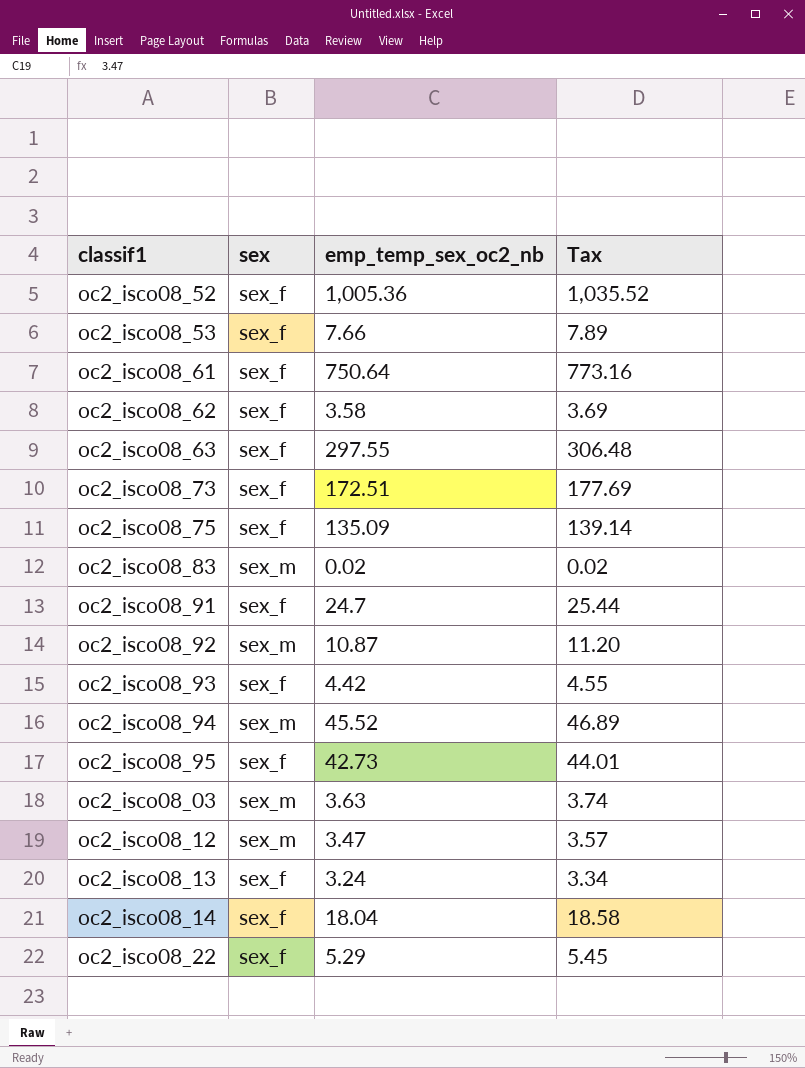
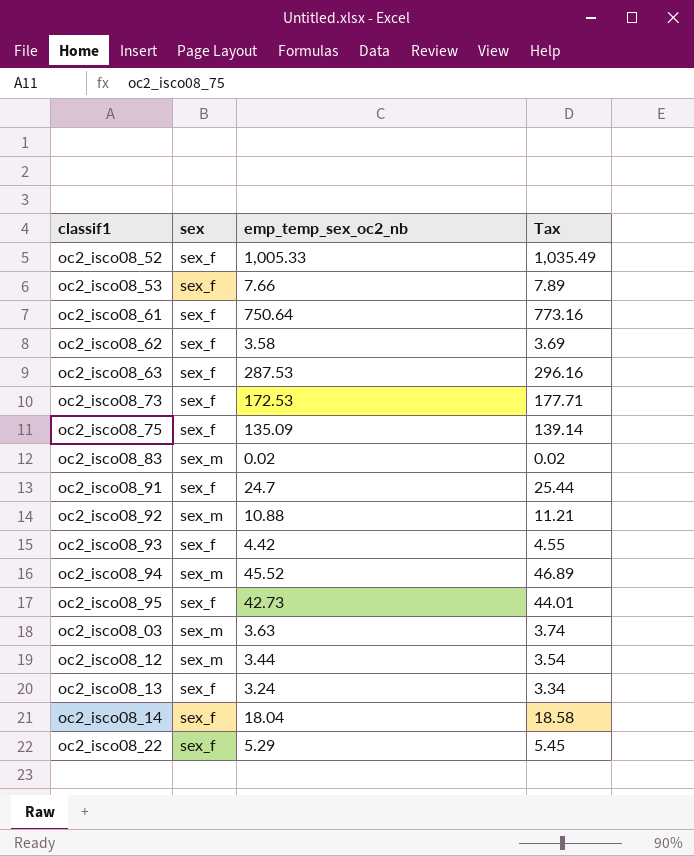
oc2_isco08_52 | emp_temp_sex_oc2_nb: 1,005.36 -> 1,005.33
oc2_isco08_52 | Tax: 1,035.52 -> 1,035.49
oc2_isco08_63 | emp_temp_sex_oc2_nb: 297.55 -> 287.53
oc2_isco08_63 | Tax: 306.48 -> 296.16
oc2_isco08_73 | emp_temp_sex_oc2_nb: 172.51 -> 172.53
oc2_isco08_73 | Tax: 177.69 -> 177.71
oc2_isco08_92 | emp_temp_sex_oc2_nb: 10.87 -> 10.88
oc2_isco08_92 | Tax: 11.20 -> 11.21
oc2_isco08_12 | emp_temp_sex_oc2_nb: 3.47 -> 3.44
oc2_isco08_12 | Tax: 3.57 -> 3.54

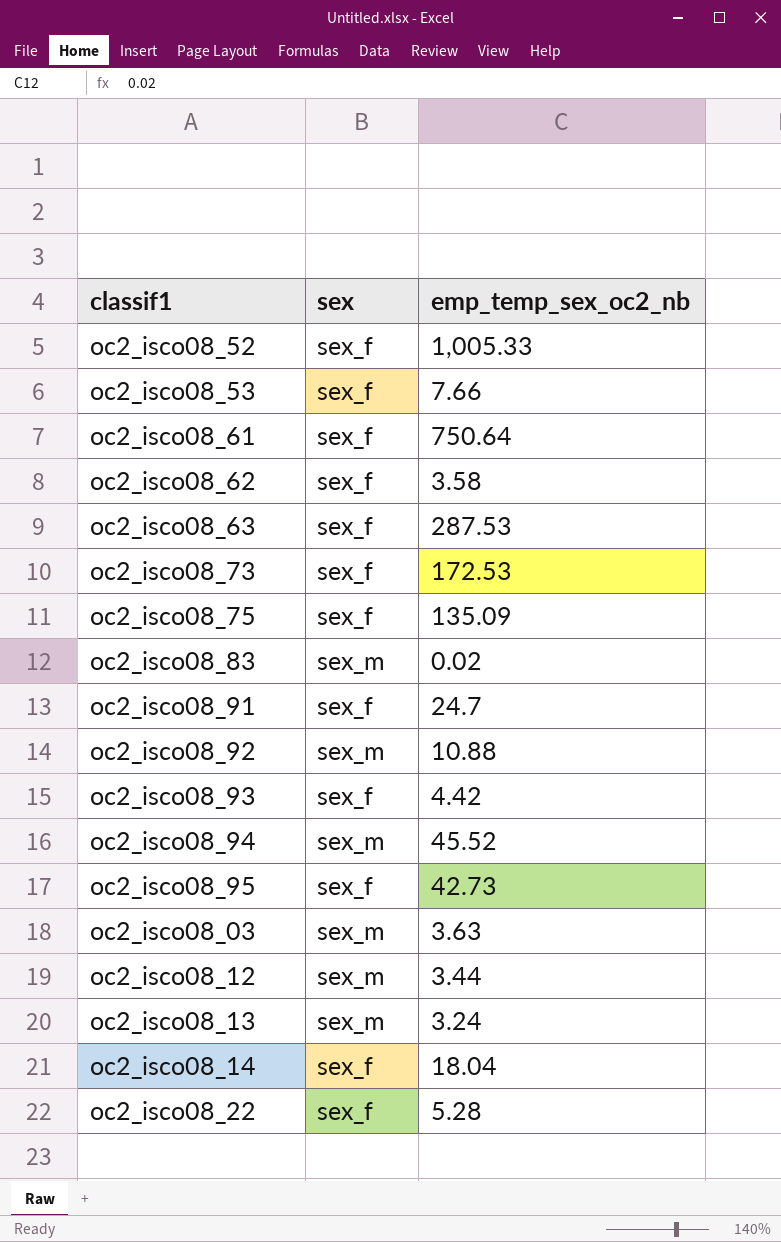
column Tax | formula: [emp_temp_sex_oc2_nb] * 1.03 -> none
oc2_isco08_13 | sex: sex_f -> sex_m
oc2_isco08_22 | emp_temp_sex_oc2_nb: 5.29 -> 5.28

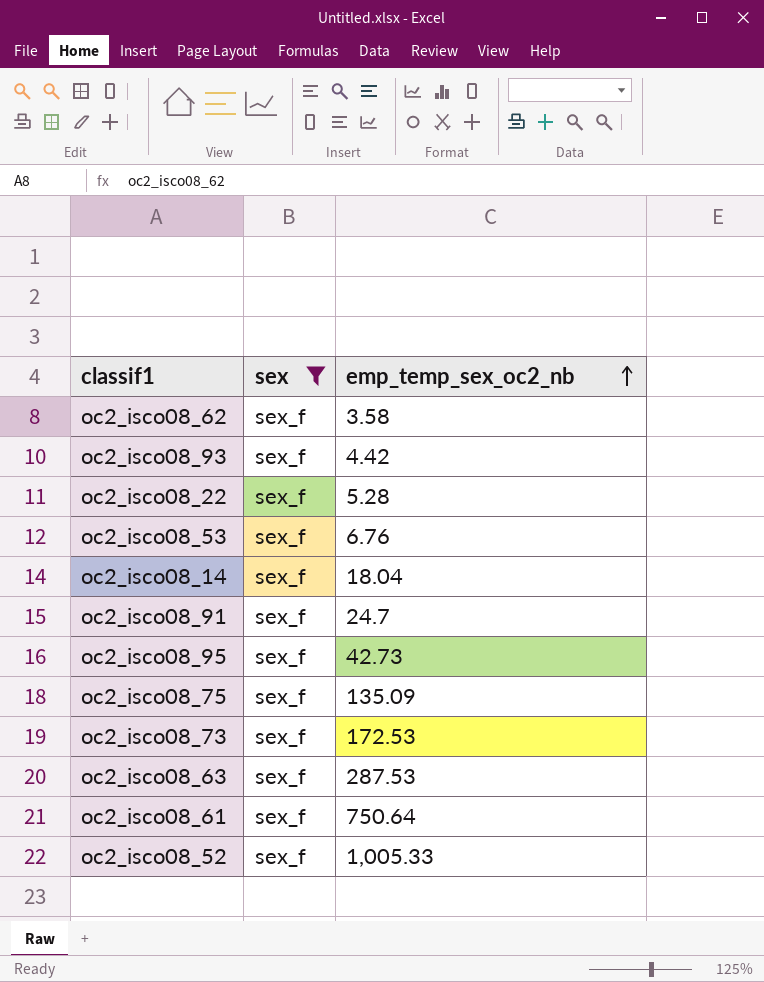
filter: none -> sex = sex_f
row order: none -> emp_temp_sex_oc2_nb ascending
oc2_isco08_53 | emp_temp_sex_oc2_nb: 7.66 -> 6.76

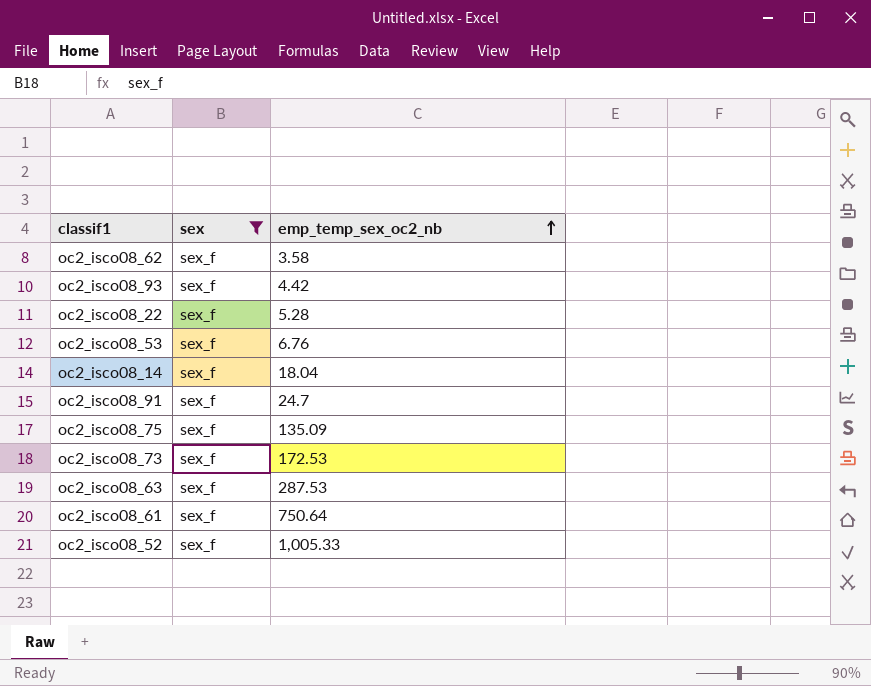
row oc2_isco08_95: sex_f | 42.73 -> none

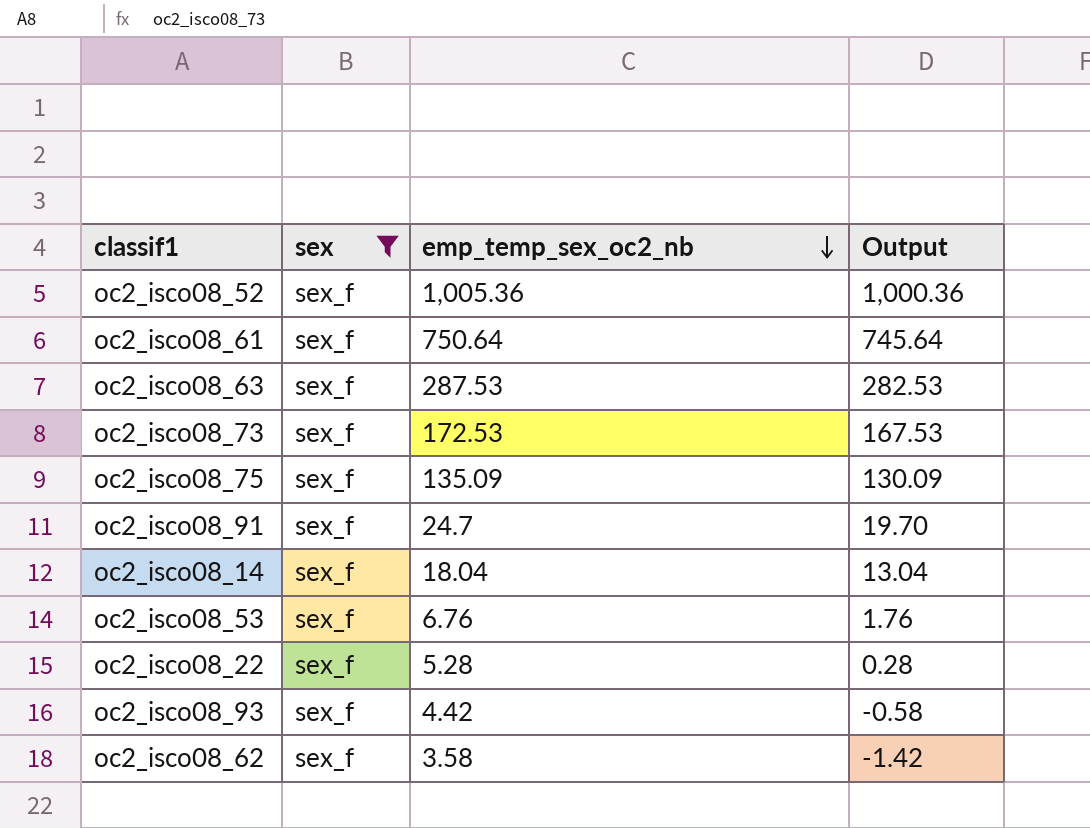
row order: emp_temp_sex_oc2_nb ascending -> emp_temp_sex_oc2_nb descending
column Output | formula: none -> [emp_temp_sex_oc2_nb] - 5
oc2_isco08_52 | emp_temp_sex_oc2_nb: 1,005.33 -> 1,005.36

